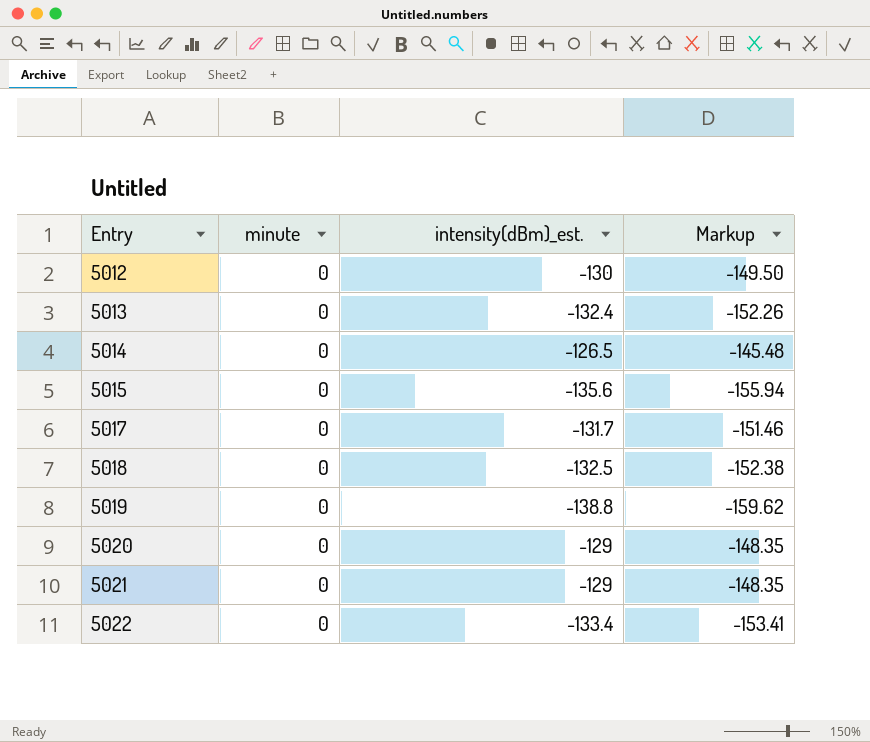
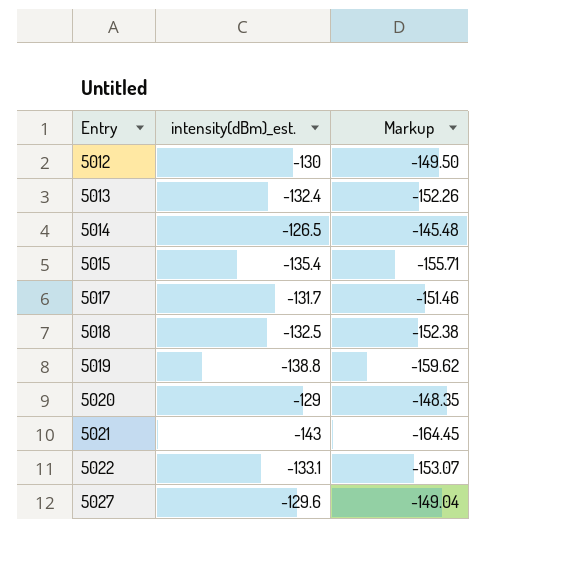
column minute | position: 2 -> none
5015 | intensity(dBm)_est.: -135.6 -> -135.4
5015 | Markup: -155.94 -> -155.71
5021 | intensity(dBm)_est.: -129 -> -143
5021 | Markup: -148.35 -> -164.45
5022 | intensity(dBm)_est.: -133.4 -> -133.1
5022 | Markup: -153.41 -> -153.07
row 5027: none -> -129.6 | -149.04

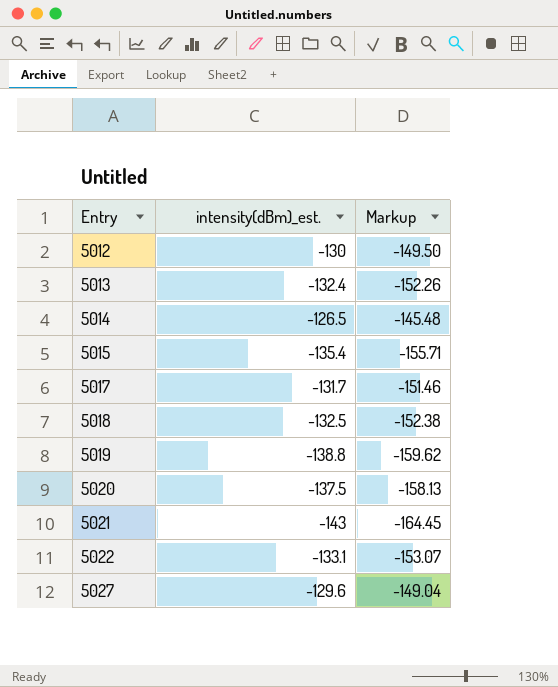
5020 | intensity(dBm)_est.: -129 -> -137.5
5020 | Markup: -148.35 -> -158.13

